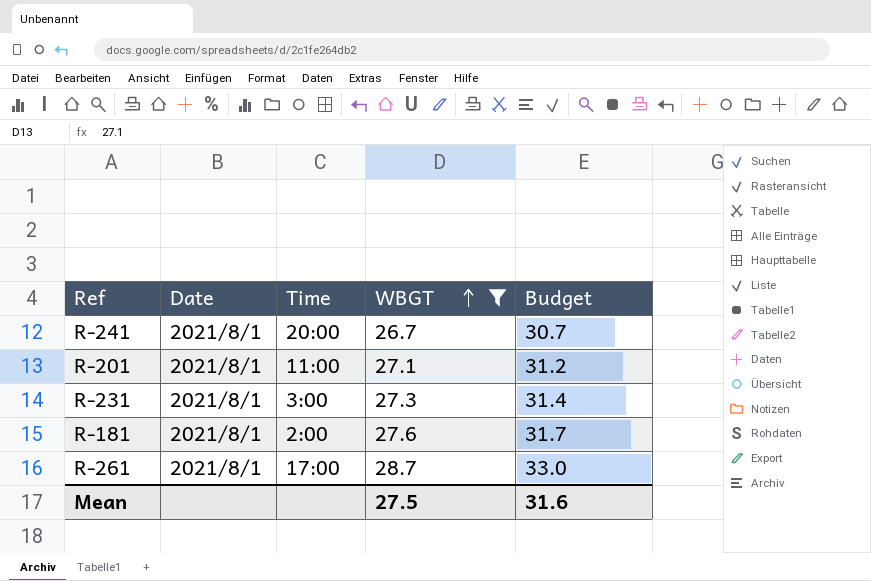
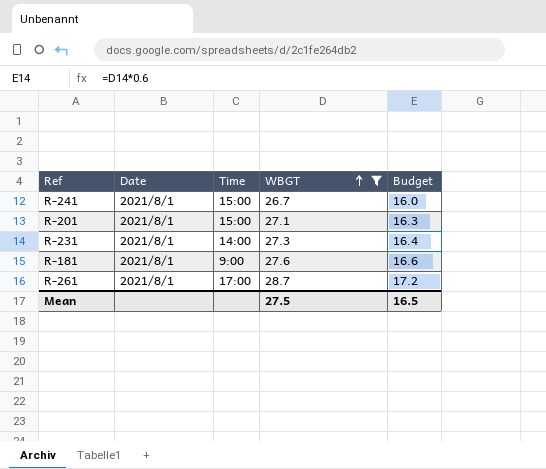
column Budget | formula: [WBGT] * 1.15 -> [WBGT] * 0.6
R-241 | Time: 20:00 -> 15:00
R-201 | Time: 11:00 -> 15:00
R-231 | Time: 3:00 -> 14:00
R-181 | Time: 2:00 -> 9:00
Mean | Budget: 31.6 -> 16.5

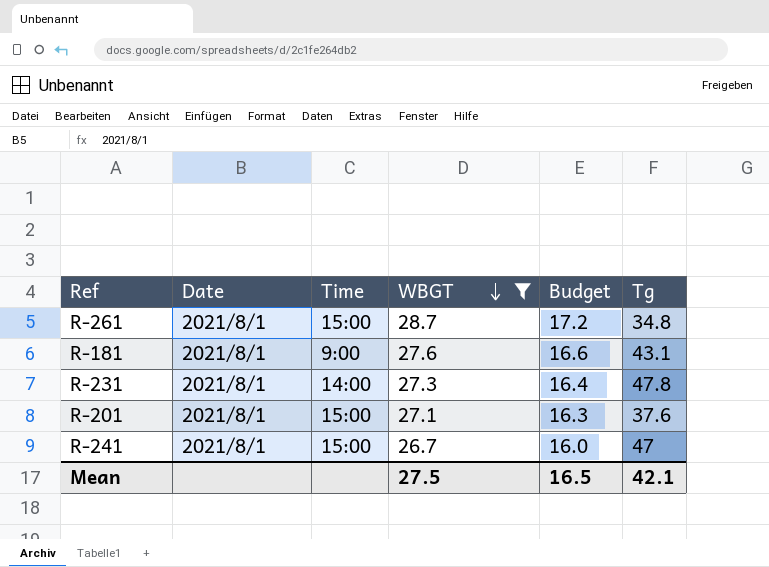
row order: WBGT ascending -> WBGT descending
column Tg | position: none -> 6
R-261 | Time: 17:00 -> 15:00

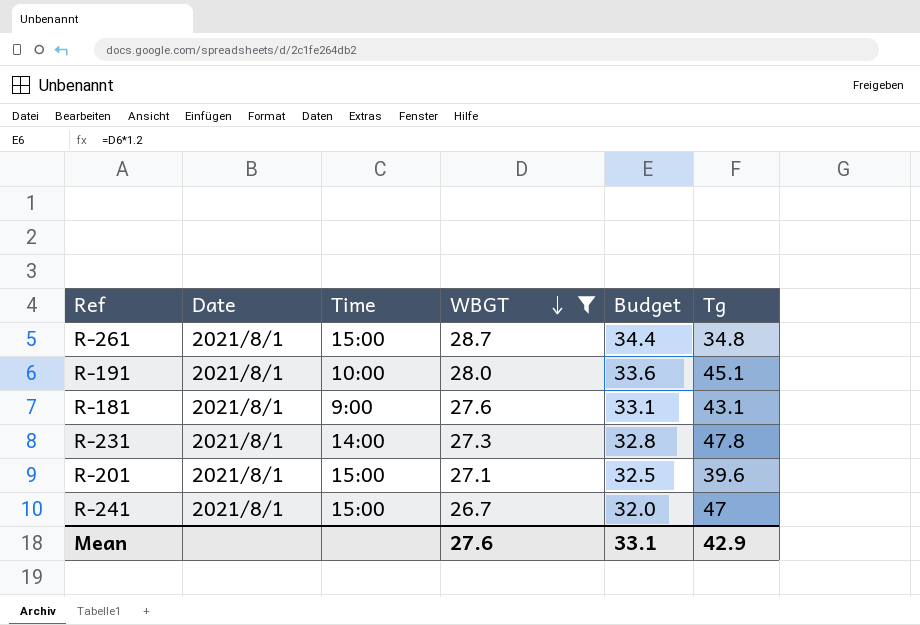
column Budget | formula: [WBGT] * 0.6 -> [WBGT] * 1.2
row R-191: none -> 2021/8/1 | 10:00 | 28.0 | 33.6 | 45.1
R-201 | Tg: 37.6 -> 39.6
Mean | WBGT: 27.5 -> 27.6
Mean | Budget: 16.5 -> 33.1
Mean | Tg: 42.1 -> 42.9

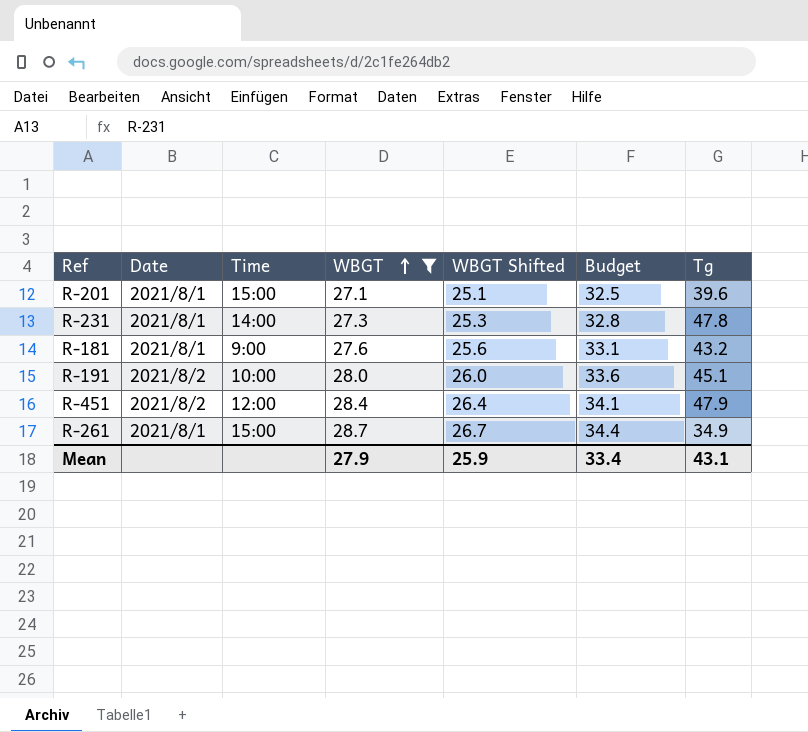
row order: WBGT descending -> WBGT ascending
column WBGT Shifted | formula: none -> [WBGT] - 2
row R-241: 2021/8/1 | 15:00 | 26.7 | 32.0 | 47 -> none
R-181 | Tg: 43.1 -> 43.2
R-191 | Date: 2021/8/1 -> 2021/8/2
row R-451: none -> 2021/8/2 | 12:00 | 28.4 | 26.4 | 34.1 | 47.9
R-261 | Tg: 34.8 -> 34.9
Mean | WBGT: 27.6 -> 27.9
Mean | Budget: 33.1 -> 33.4
Mean | Tg: 42.9 -> 43.1

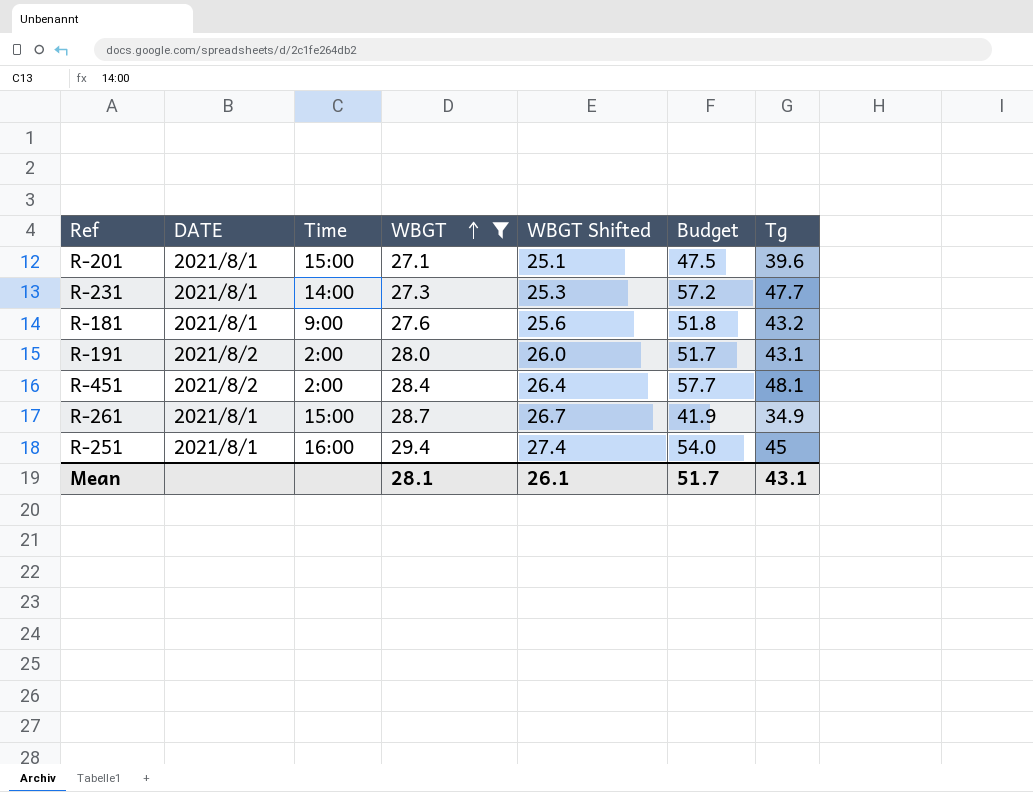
column name: Date -> DATE
column Budget | formula: [WBGT] * 1.2 -> [Tg] * 1.2
R-231 | Tg: 47.8 -> 47.7
R-191 | Time: 10:00 -> 2:00
R-191 | Tg: 45.1 -> 43.1
R-451 | Time: 12:00 -> 2:00
R-451 | Tg: 47.9 -> 48.1
row R-251: none -> 2021/8/1 | 16:00 | 29.4 | 27.4 | 54.0 | 45
Mean | WBGT: 27.9 -> 28.1
Mean | WBGT Shifted: 25.9 -> 26.1
Mean | Budget: 33.4 -> 51.7

